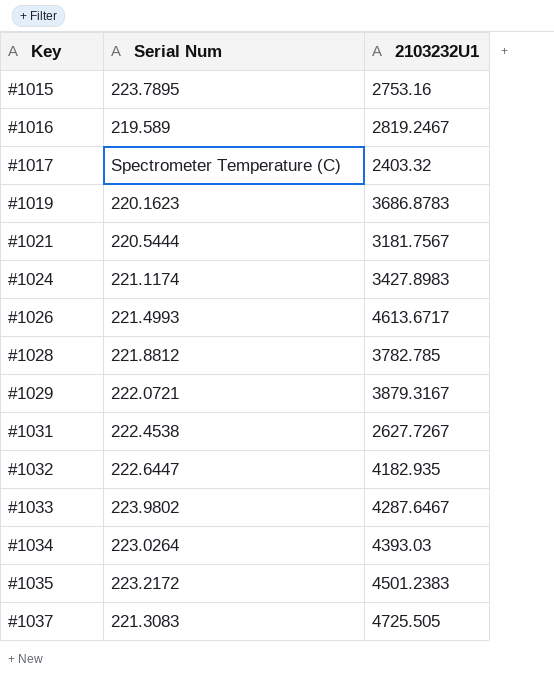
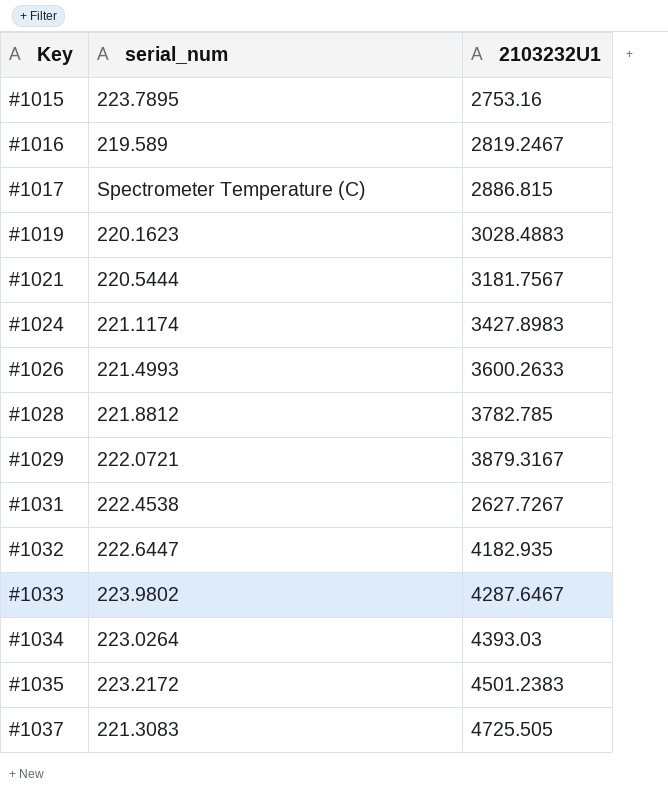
column name: Serial Num -> serial_num
#1017 | 2103232U1: 2403.32 -> 2886.815
#1019 | 2103232U1: 3686.8783 -> 3028.4883
#1026 | 2103232U1: 4613.6717 -> 3600.2633

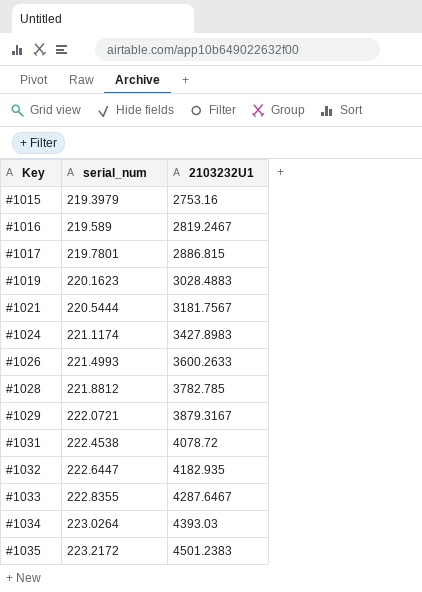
row #1037: 221.3083 | 4725.505 -> none
#1015 | serial_num: 223.7895 -> 219.3979
#1017 | serial_num: Spectrometer Temperature (C) -> 219.7801
#1031 | 2103232U1: 2627.7267 -> 4078.72
#1033 | serial_num: 223.9802 -> 222.8355

